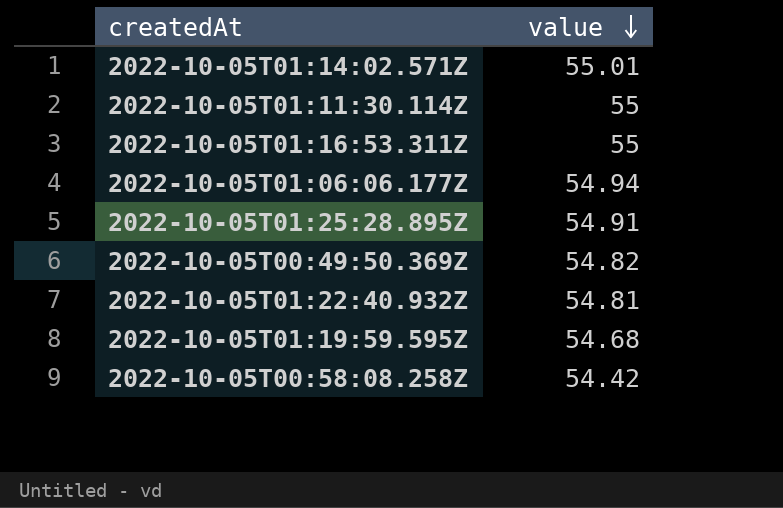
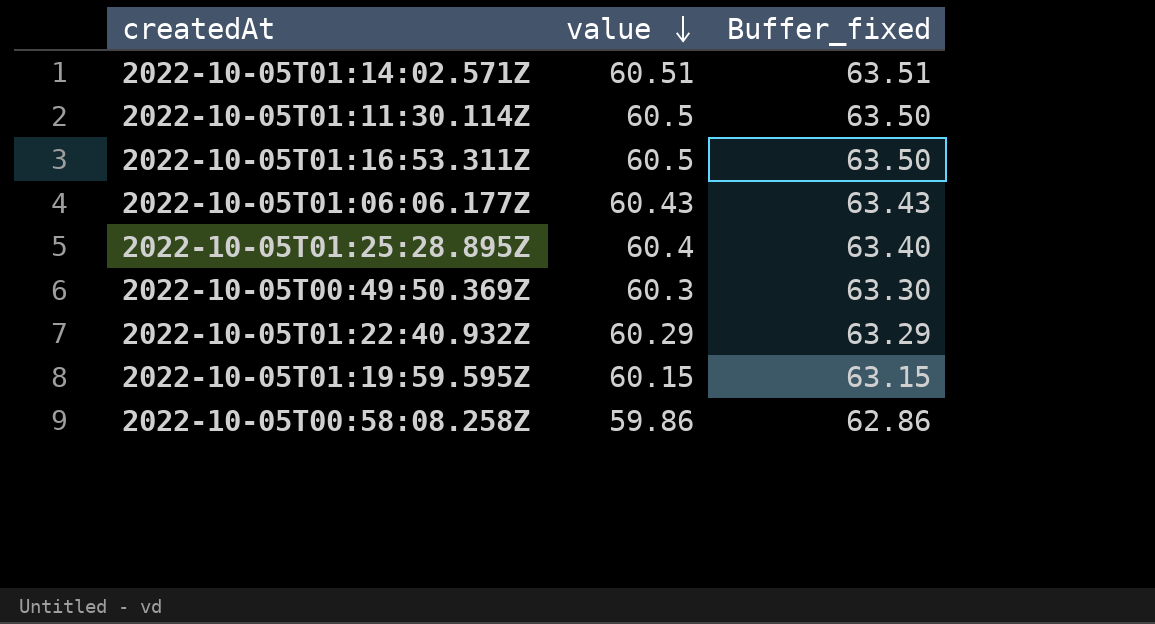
column Buffer_fixed | formula: none -> [value] + 3
2022-10-05T01:14:02.571Z | value: 55.01 -> 60.51
2022-10-05T01:11:30.114Z | value: 55 -> 60.5
2022-10-05T01:16:53.311Z | value: 55 -> 60.5
2022-10-05T01:06:06.177Z | value: 54.94 -> 60.43
2022-10-05T01:25:28.895Z | value: 54.91 -> 60.4
2022-10-05T00:49:50.369Z | value: 54.82 -> 60.3
2022-10-05T01:22:40.932Z | value: 54.81 -> 60.29
2022-10-05T01:19:59.595Z | value: 54.68 -> 60.15
2022-10-05T00:58:08.258Z | value: 54.42 -> 59.86

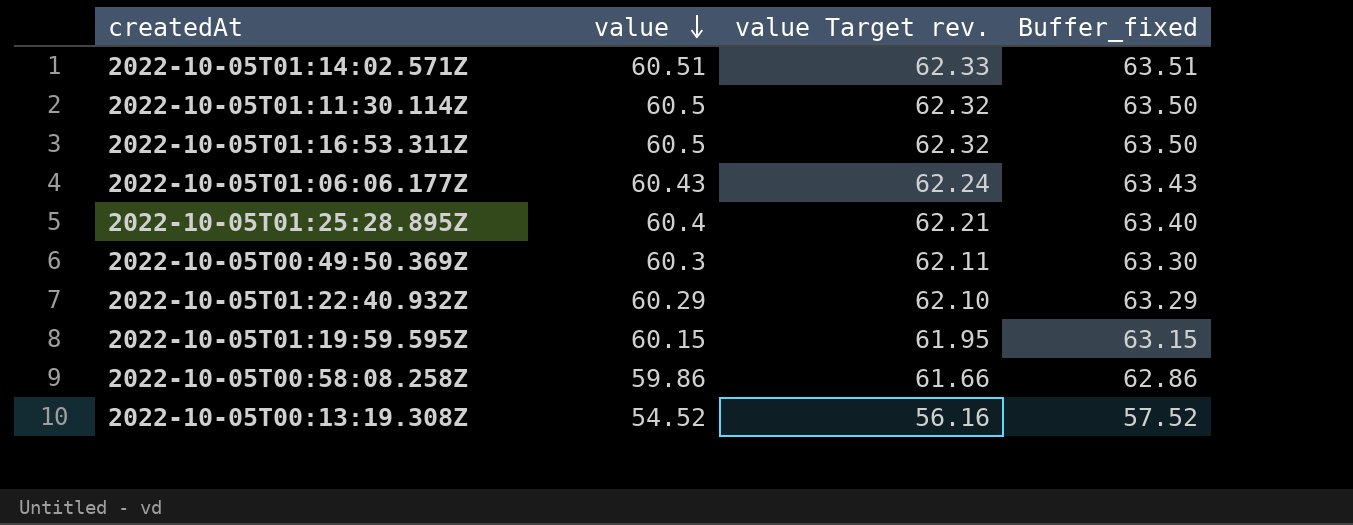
column value Target rev. | formula: none -> [value] * 1.03
row 2022-10-05T00:13:19.308Z: none -> 54.52 | 56.16 | 57.52

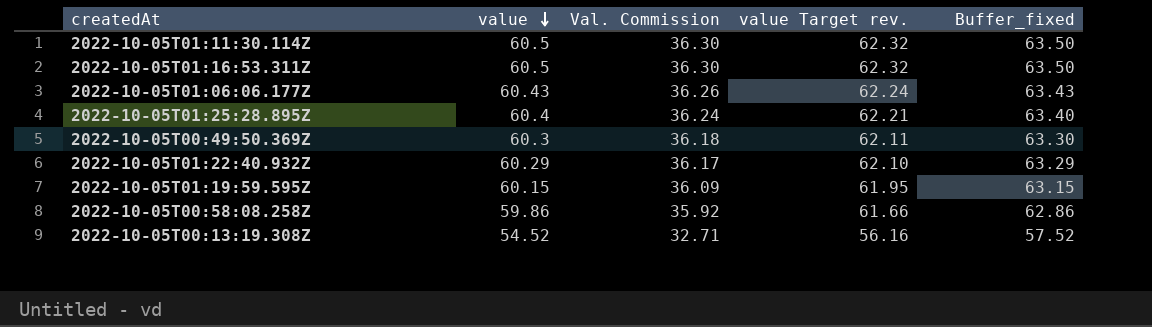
column Val. Commission | formula: none -> [value] * 0.6
row 2022-10-05T01:14:02.571Z: 60.51 | 62.33 | 63.51 -> none

